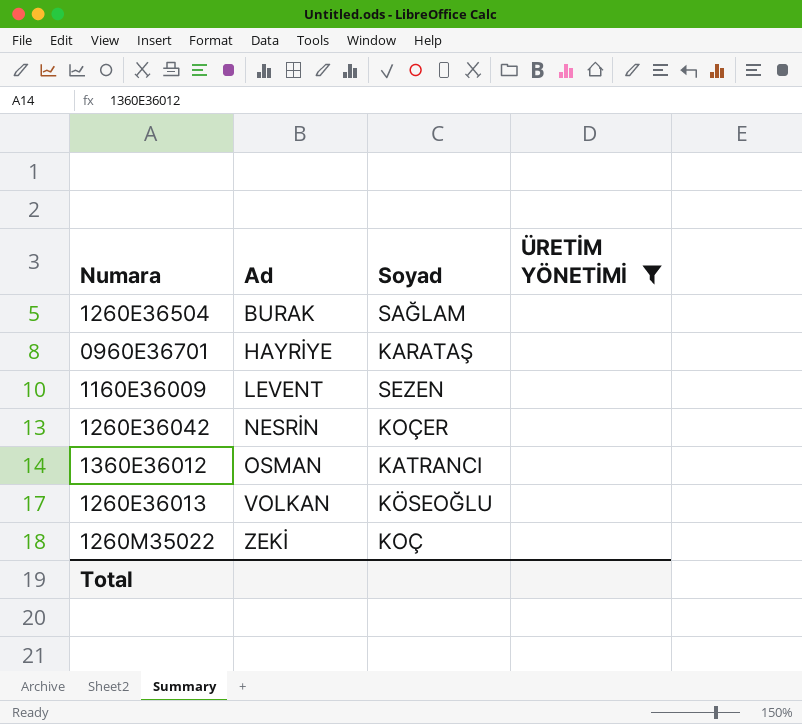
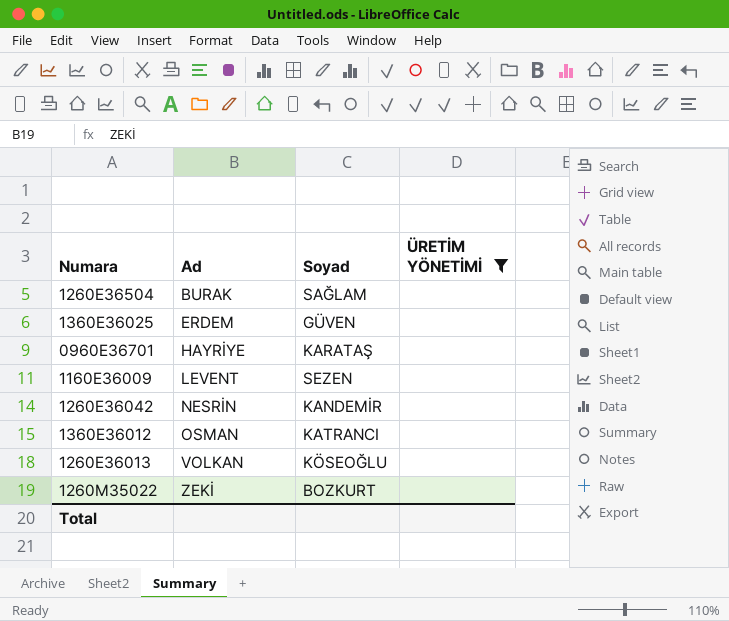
row 1360E36025: none -> ERDEM | GÜVEN | none
1260E36042 | Soyad: KOÇER -> KANDEMİR
1260M35022 | Soyad: KOÇ -> BOZKURT

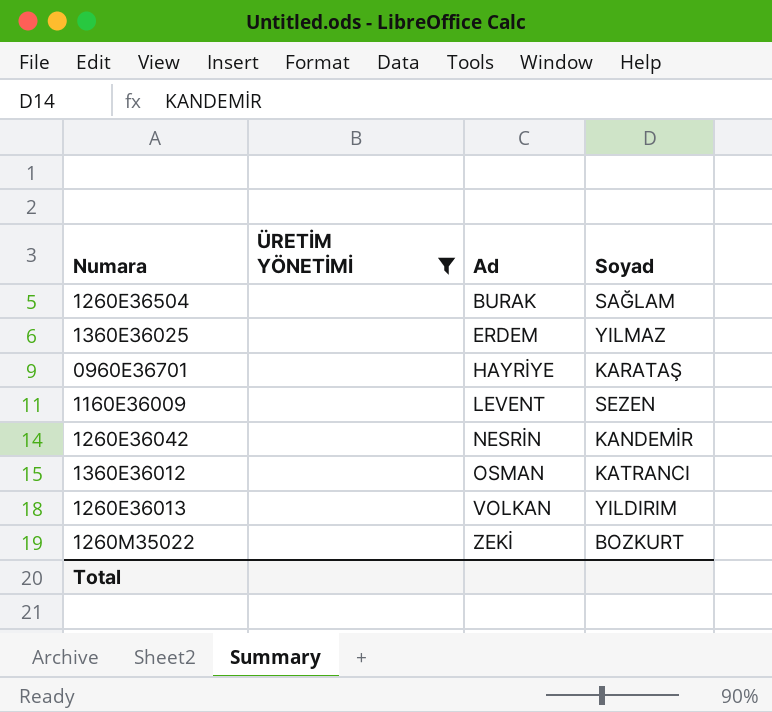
column ÜRETİM YÖNETİMİ | position: 4 -> 2
1360E36025 | Soyad: GÜVEN -> YILMAZ
1260E36013 | Soyad: KÖSEOĞLU -> YILDIRIM

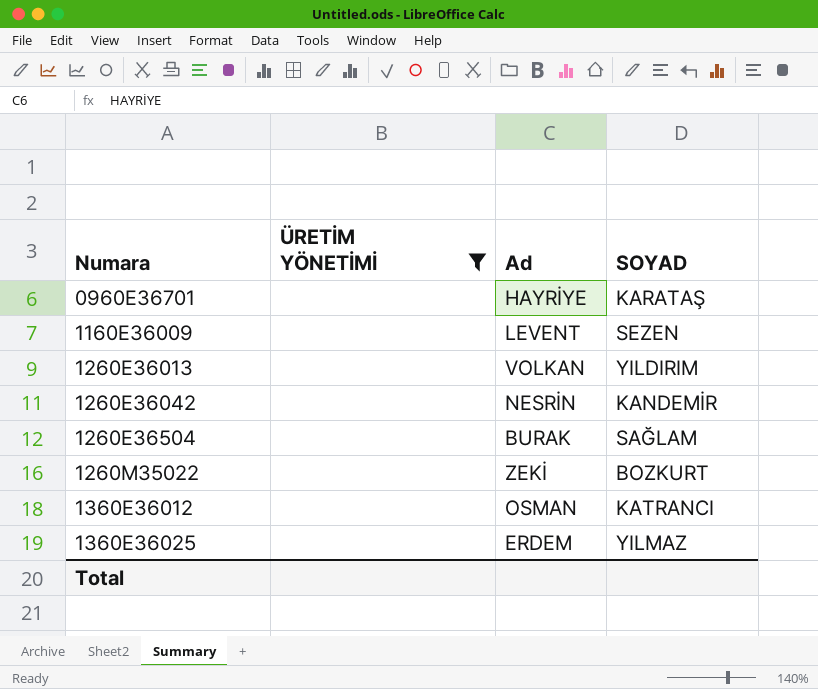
row order: Ad ascending -> Numara ascending
column name: Soyad -> SOYAD

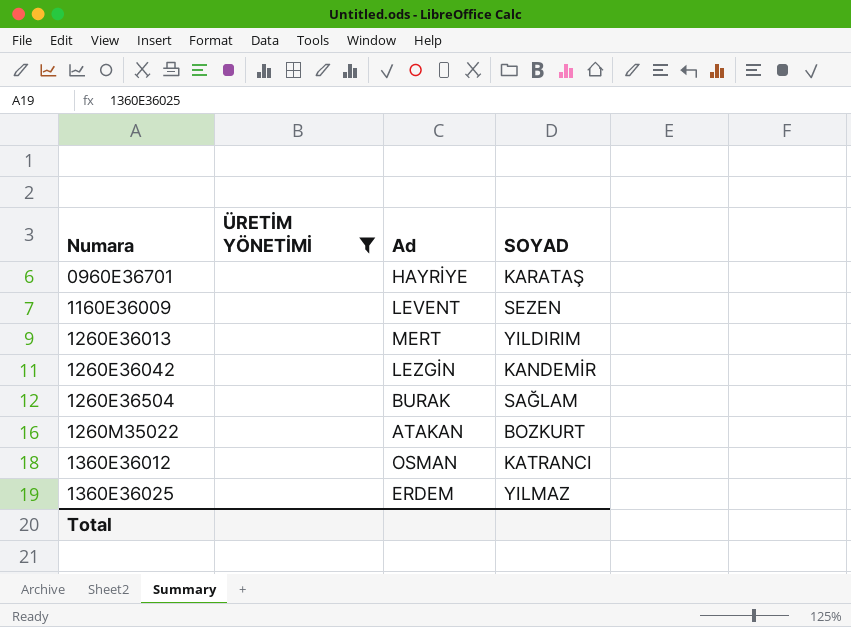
1260E36013 | Ad: VOLKAN -> MERT
1260E36042 | Ad: NESRİN -> LEZGİN
1260M35022 | Ad: ZEKİ -> ATAKAN

